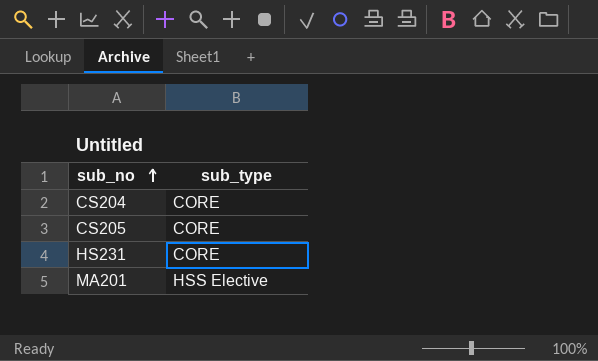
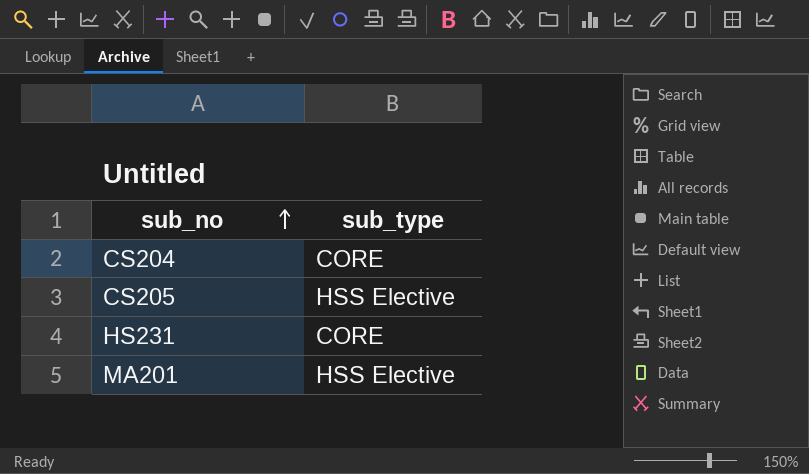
CS205 | sub_type: CORE -> HSS Elective

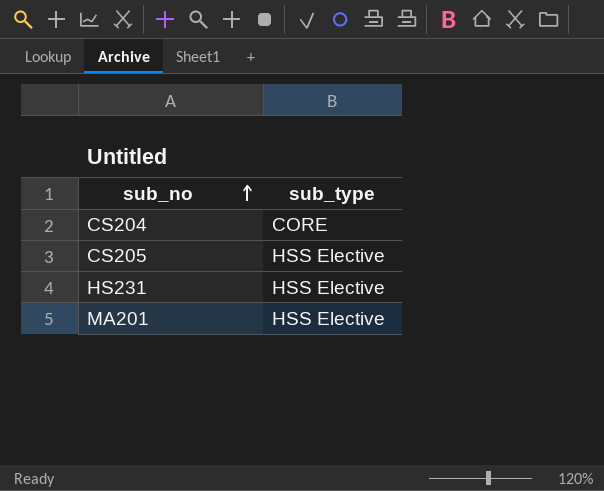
HS231 | sub_type: CORE -> HSS Elective

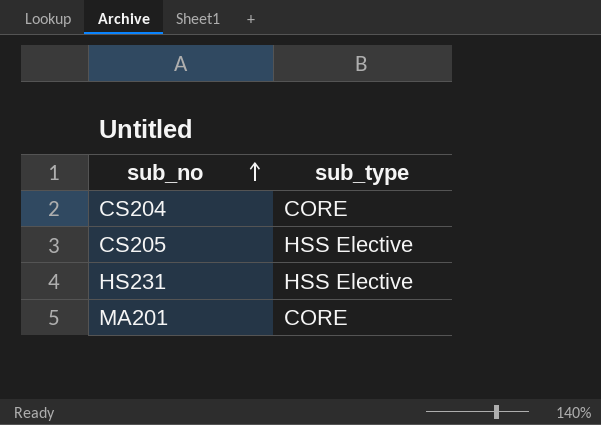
MA201 | sub_type: HSS Elective -> CORE

